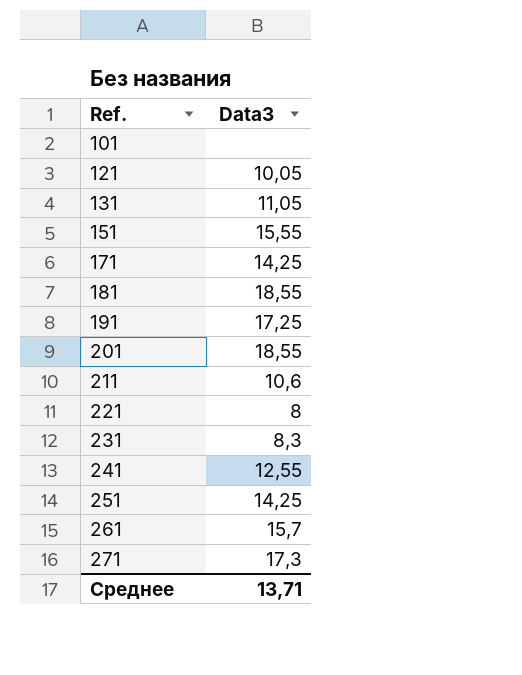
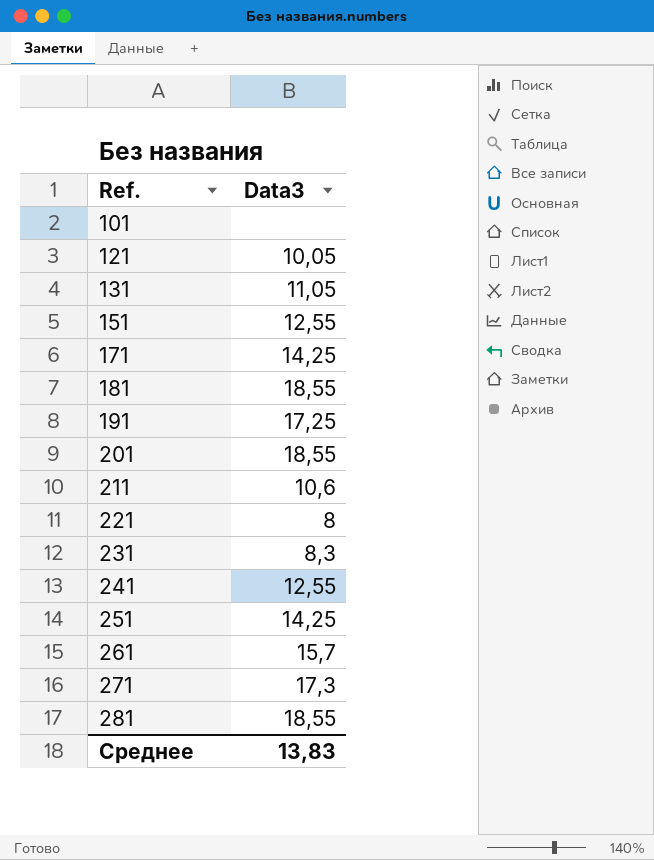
151 | Data3: 15,55 -> 12,55
row 281: none -> 18,55
Среднее | Data3: 13,71 -> 13,83

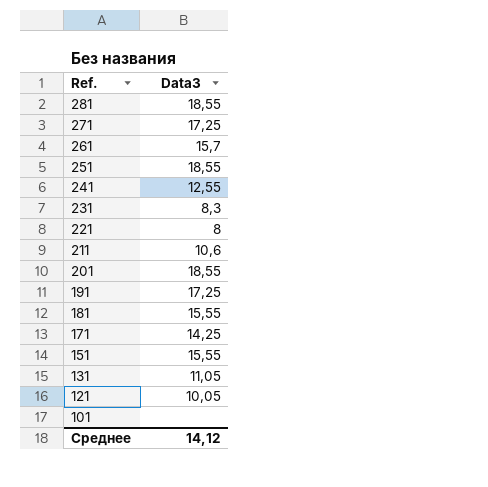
row order: Ref. ascending -> Ref. descending
271 | Data3: 17,3 -> 17,25
251 | Data3: 14,25 -> 18,55
181 | Data3: 18,55 -> 15,55
151 | Data3: 12,55 -> 15,55
Среднее | Data3: 13,83 -> 14,12

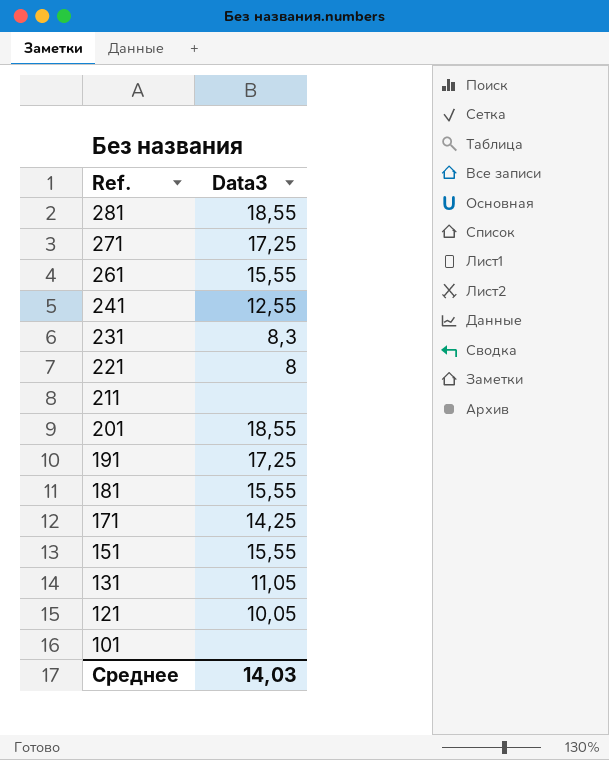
row 251: 18,55 -> none
261 | Data3: 15,7 -> 15,55
211 | Data3: 10,6 -> none
Среднее | Data3: 14,12 -> 14,03

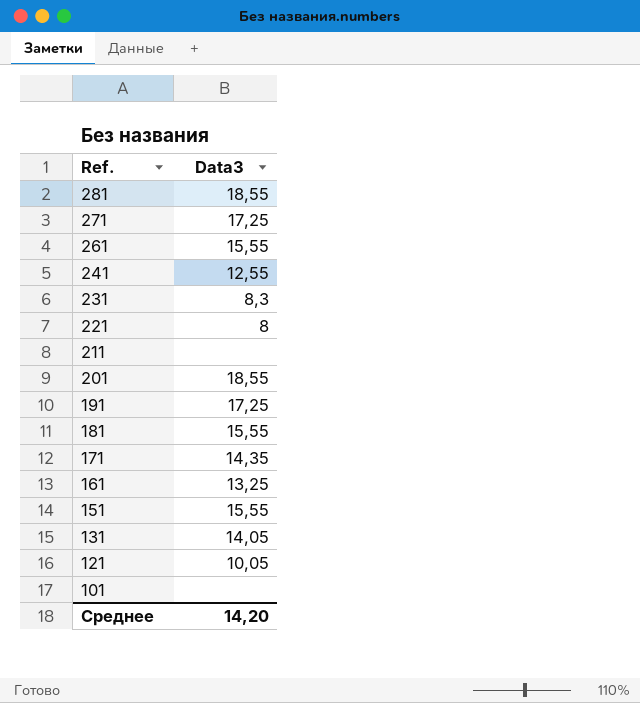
171 | Data3: 14,25 -> 14,35
row 161: none -> 13,25
131 | Data3: 11,05 -> 14,05
Среднее | Data3: 14,03 -> 14,20

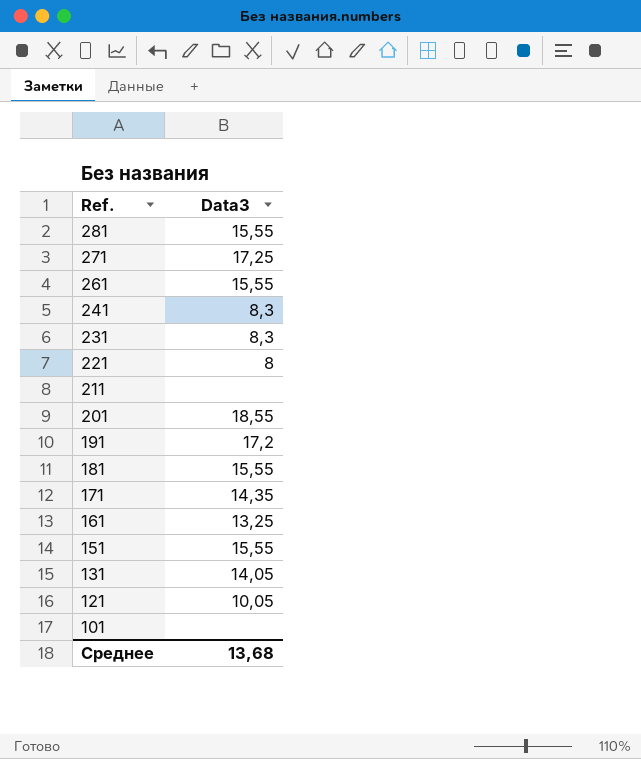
281 | Data3: 18,55 -> 15,55
241 | Data3: 12,55 -> 8,3
191 | Data3: 17,25 -> 17,2
Среднее | Data3: 14,20 -> 13,68

